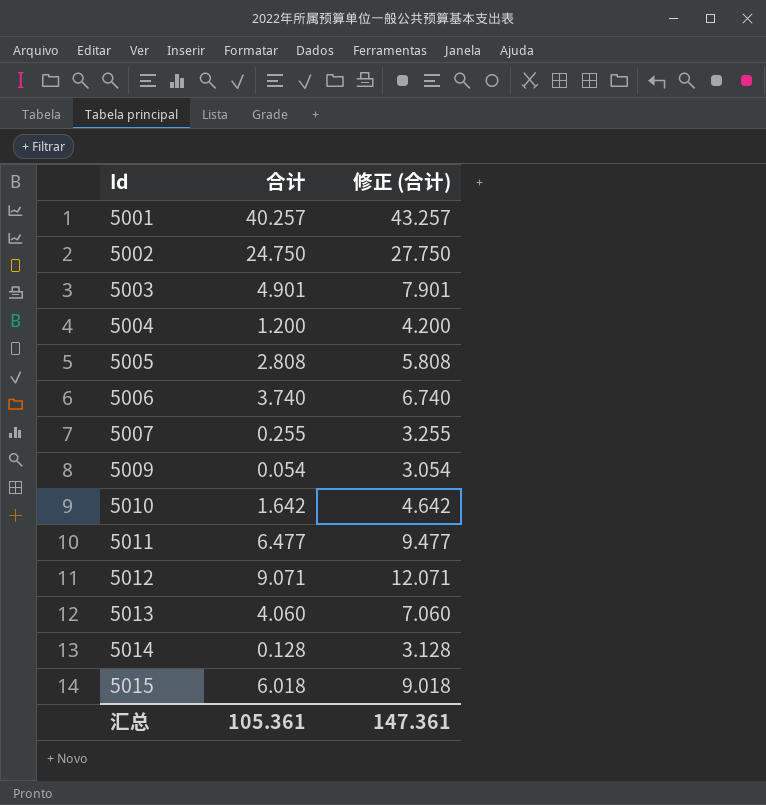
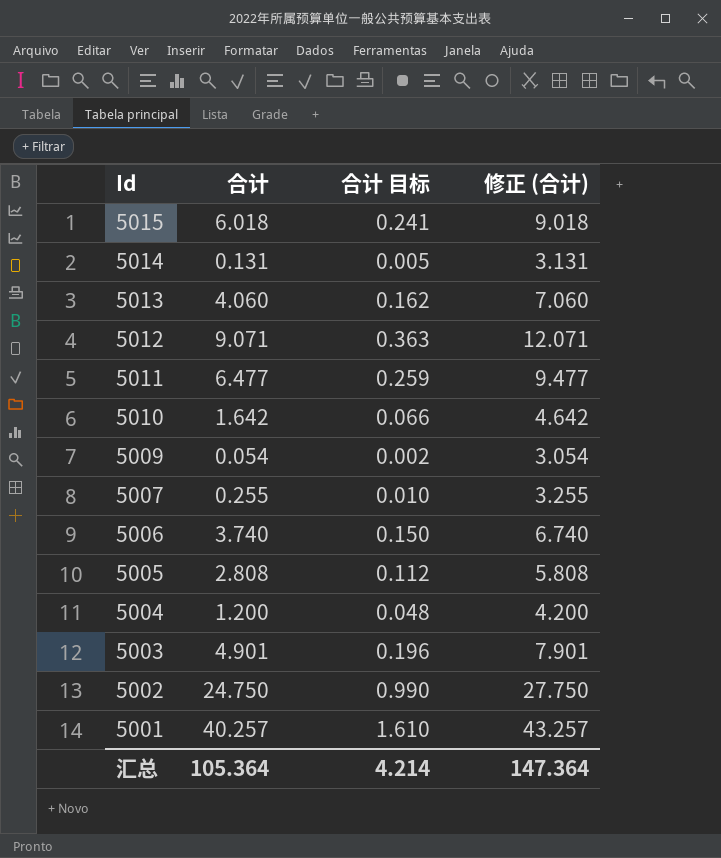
row order: Id ascending -> Id descending
column 合计 目标 | formula: none -> [合计] * 0.04
5014 | 合计: 0.128 -> 0.131
5014 | 修正 (合计): 3.128 -> 3.131
汇总 | 合计: 105.361 -> 105.364
汇总 | 修正 (合计): 147.361 -> 147.364

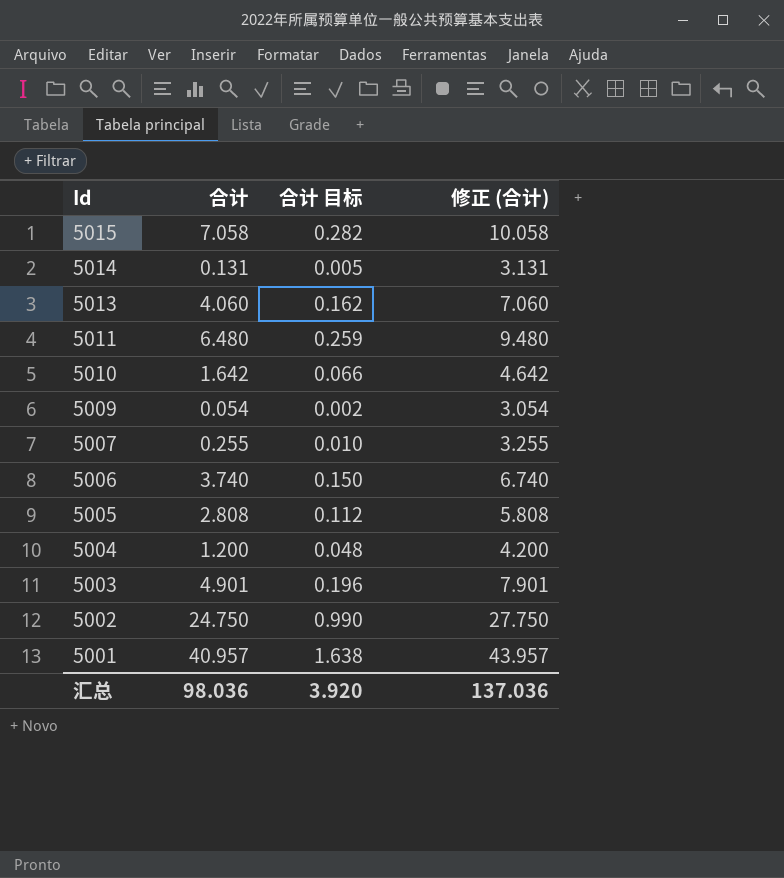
row 5012: 9.071 | 0.363 | 12.071 -> none
5015 | 合计: 6.018 -> 7.058
5015 | 合计 目标: 0.241 -> 0.282
5015 | 修正 (合计): 9.018 -> 10.058
5011 | 合计: 6.477 -> 6.480
5011 | 修正 (合计): 9.477 -> 9.480
5001 | 合计: 40.257 -> 40.957
5001 | 合计 目标: 1.610 -> 1.638
5001 | 修正 (合计): 43.257 -> 43.957
汇总 | 合计: 105.364 -> 98.036
汇总 | 合计 目标: 4.214 -> 3.920
汇总 | 修正 (合计): 147.364 -> 137.036

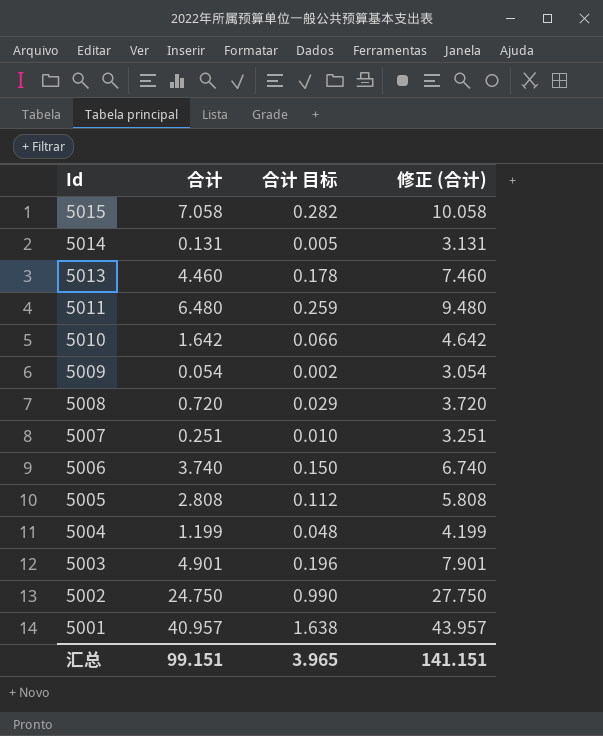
5013 | 合计: 4.060 -> 4.460
5013 | 合计 目标: 0.162 -> 0.178
5013 | 修正 (合计): 7.060 -> 7.460
row 5008: none -> 0.720 | 0.029 | 3.720
5007 | 合计: 0.255 -> 0.251
5007 | 修正 (合计): 3.255 -> 3.251
5004 | 合计: 1.200 -> 1.199
5004 | 修正 (合计): 4.200 -> 4.199
汇总 | 合计: 98.036 -> 99.151
汇总 | 合计 目标: 3.920 -> 3.965
汇总 | 修正 (合计): 137.036 -> 141.151

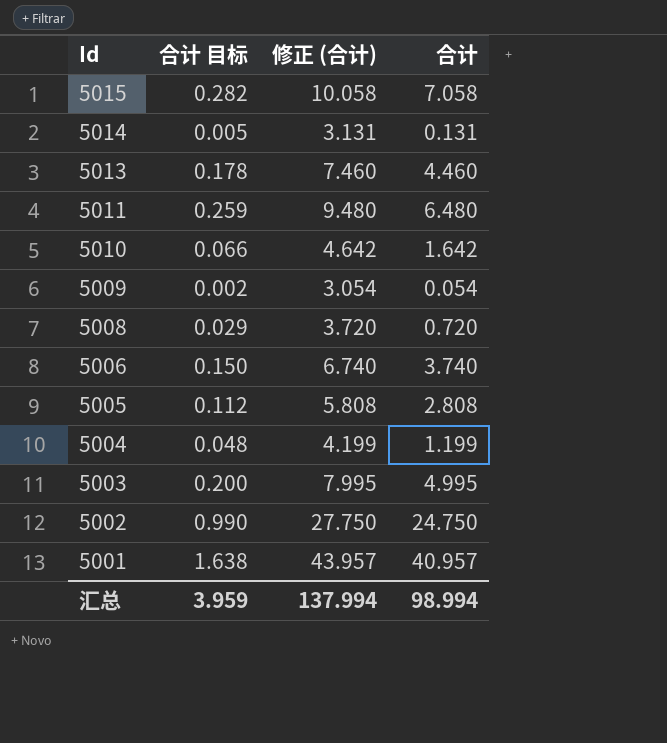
column 合计 | position: 2 -> 4
row 5007: 0.251 | 0.010 | 3.251 -> none
5003 | 合计 目标: 0.196 -> 0.200
5003 | 修正 (合计): 7.901 -> 7.995
5003 | 合计: 4.901 -> 4.995
汇总 | 合计 目标: 3.965 -> 3.959
汇总 | 修正 (合计): 141.151 -> 137.994
汇总 | 合计: 99.151 -> 98.994

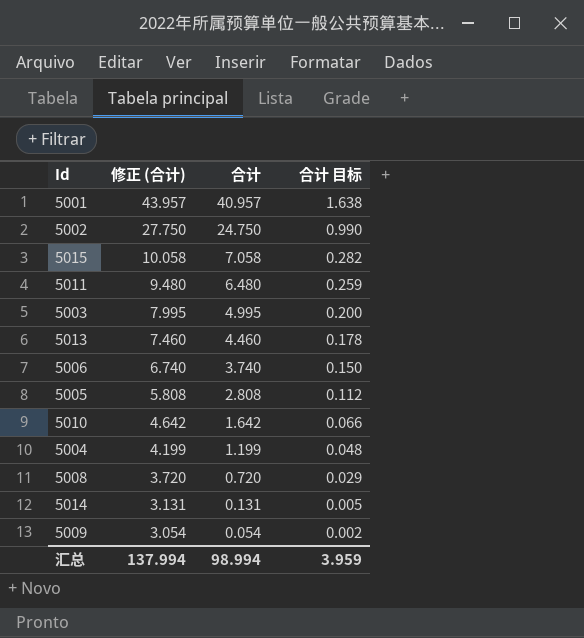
row order: Id descending -> 修正 (合计) descending
column 合计 目标 | position: 2 -> 4

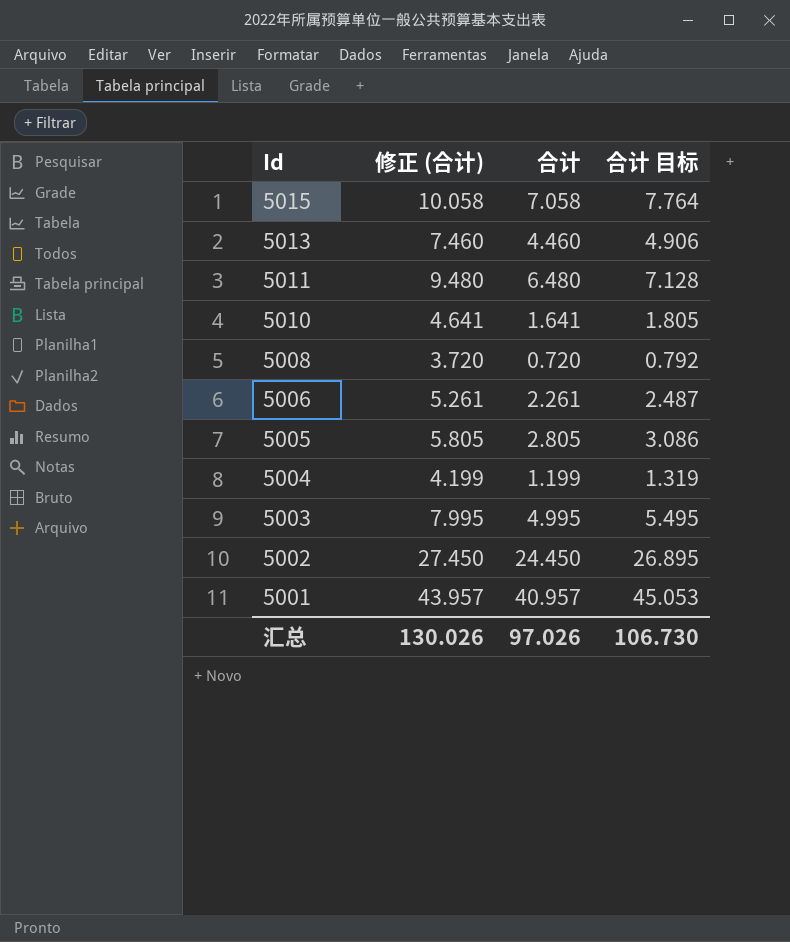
row order: 修正 (合计) descending -> Id descending
column 合计 目标 | formula: [合计] * 0.04 -> [合计] * 1.1
row 5014: 3.131 | 0.131 | 0.005 -> none
row 5009: 3.054 | 0.054 | 0.002 -> none
5010 | 修正 (合计): 4.642 -> 4.641
5010 | 合计: 1.642 -> 1.641
5006 | 修正 (合计): 6.740 -> 5.261
5006 | 合计: 3.740 -> 2.261
5005 | 修正 (合计): 5.808 -> 5.805
5005 | 合计: 2.808 -> 2.805
5002 | 修正 (合计): 27.750 -> 27.450
5002 | 合计: 24.750 -> 24.450
汇总 | 修正 (合计): 137.994 -> 130.026
汇总 | 合计: 98.994 -> 97.026
汇总 | 合计 目标: 3.959 -> 106.730

